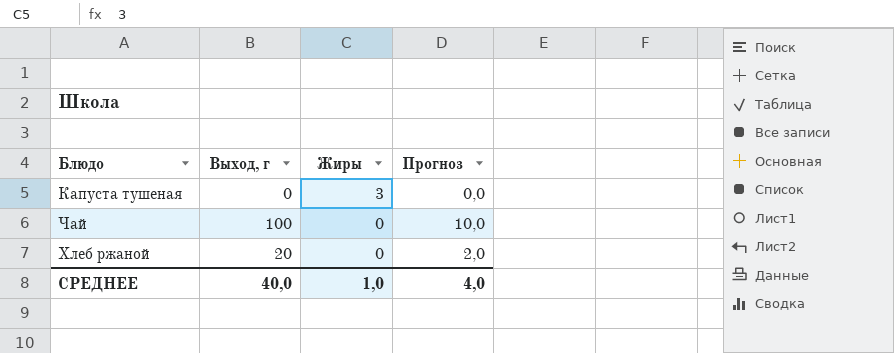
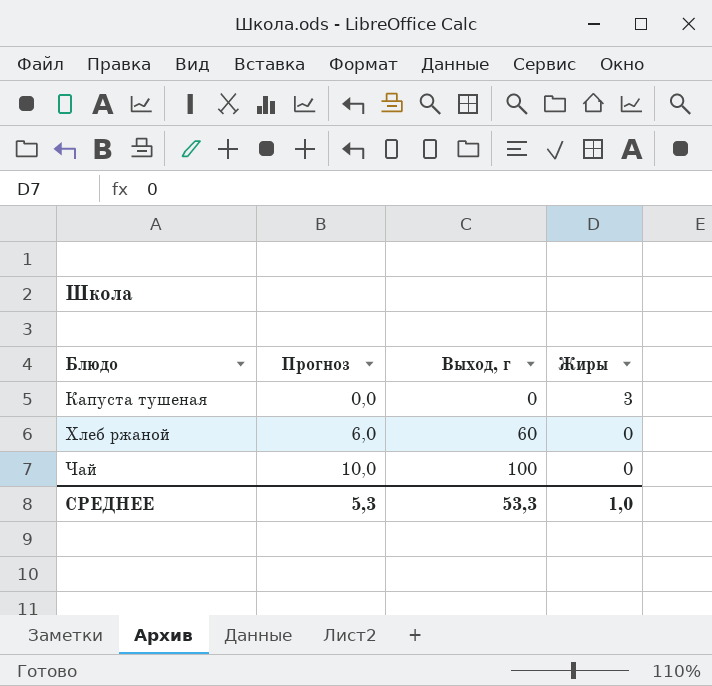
row order: Жиры descending -> Блюдо ascending
column Прогноз | position: 4 -> 2
Хлеб ржаной | Прогноз: 2,0 -> 6,0
Хлеб ржаной | Выход, г: 20 -> 60
СРЕДНЕЕ | Прогноз: 4,0 -> 5,3
СРЕДНЕЕ | Выход, г: 40,0 -> 53,3

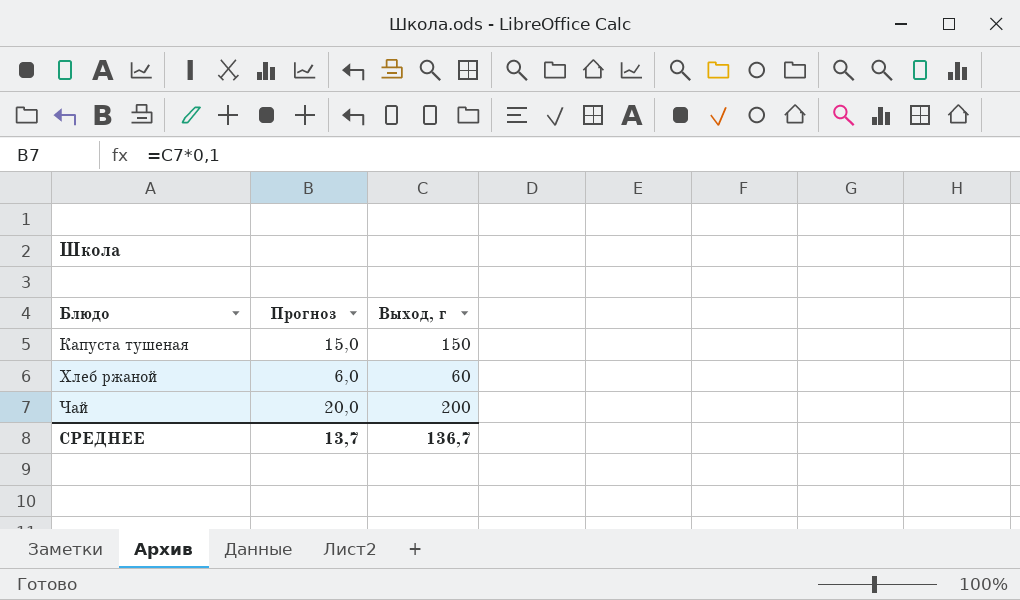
column Жиры | position: 4 -> none
Капуста тушеная | Прогноз: 0,0 -> 15,0
Капуста тушеная | Выход, г: 0 -> 150
Чай | Прогноз: 10,0 -> 20,0
Чай | Выход, г: 100 -> 200
СРЕДНЕЕ | Прогноз: 5,3 -> 13,7
СРЕДНЕЕ | Выход, г: 53,3 -> 136,7

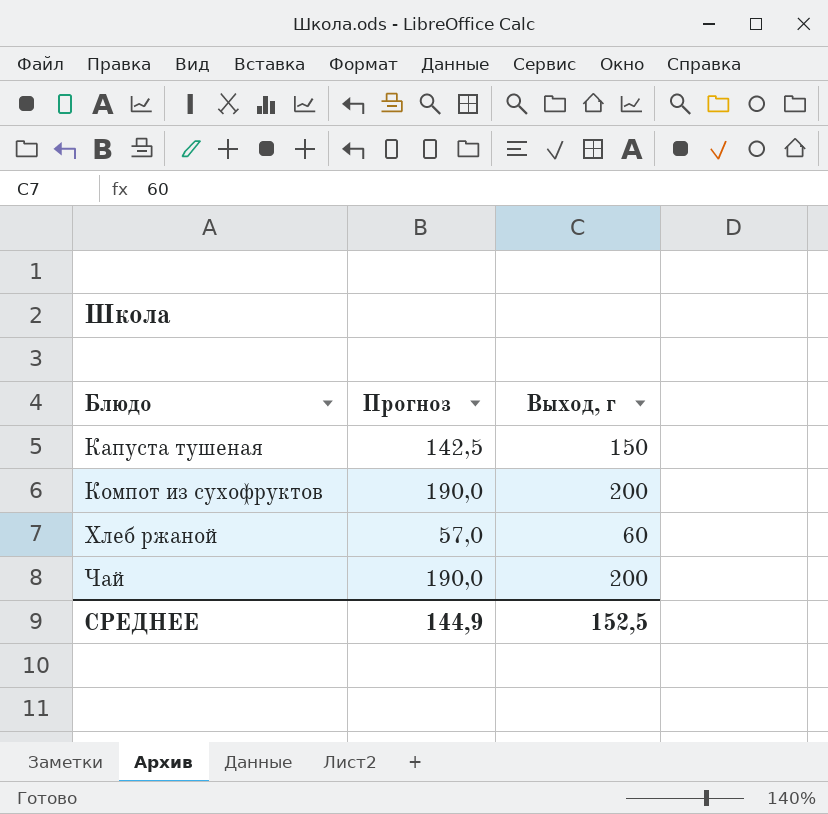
column Прогноз | formula: [Выход, г] * 0,1 -> [Выход, г] * 0,95
row Компот из сухофруктов: none -> 190,0 | 200
СРЕДНЕЕ | Прогноз: 13,7 -> 144,9
СРЕДНЕЕ | Выход, г: 136,7 -> 152,5

